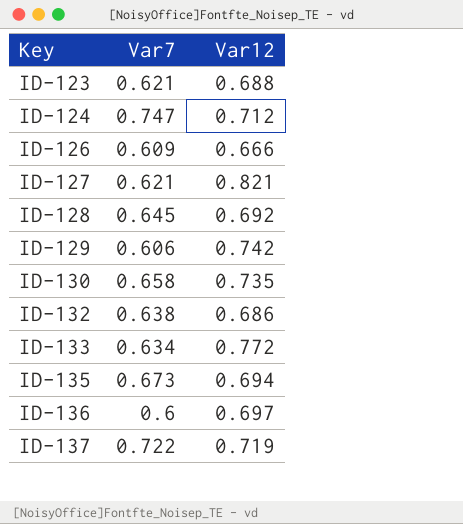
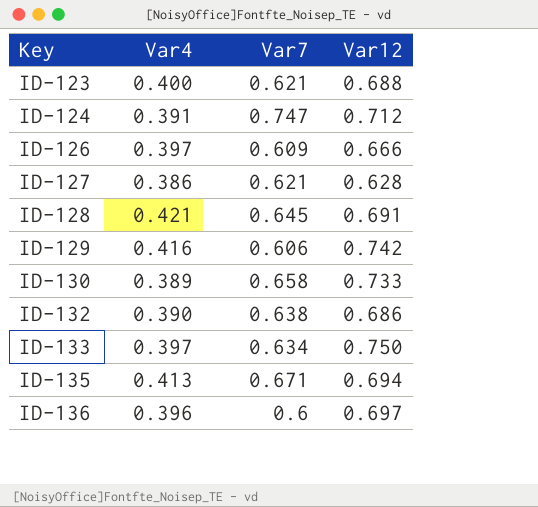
column Var4 | position: none -> 2
row ID-137: 0.722 | 0.719 -> none
ID-127 | Var12: 0.821 -> 0.628
ID-128 | Var12: 0.692 -> 0.691
ID-130 | Var12: 0.735 -> 0.733
ID-133 | Var12: 0.772 -> 0.750
ID-135 | Var7: 0.673 -> 0.671

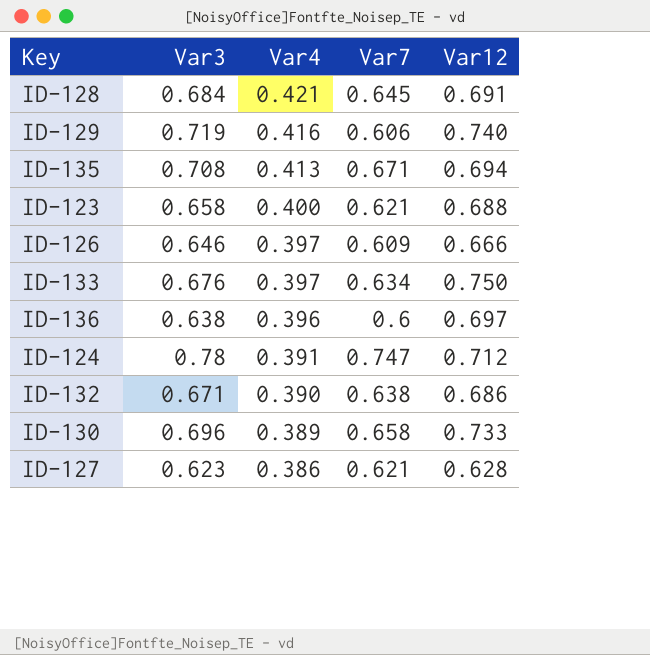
row order: Key ascending -> Var4 descending
column Var3 | position: none -> 2
ID-129 | Var12: 0.742 -> 0.740

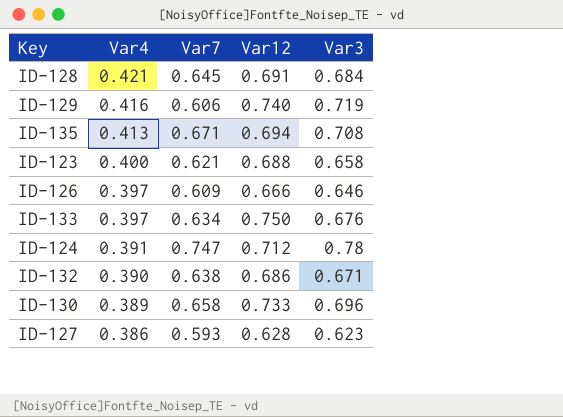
column Var3 | position: 2 -> 5
row ID-136: 0.638 | 0.396 | 0.6 | 0.697 -> none
ID-127 | Var7: 0.621 -> 0.593

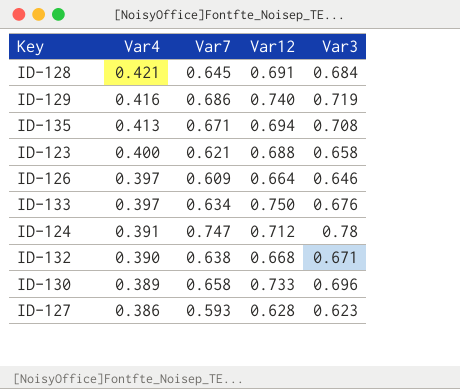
ID-129 | Var7: 0.606 -> 0.686
ID-126 | Var12: 0.666 -> 0.664
ID-132 | Var12: 0.686 -> 0.668

